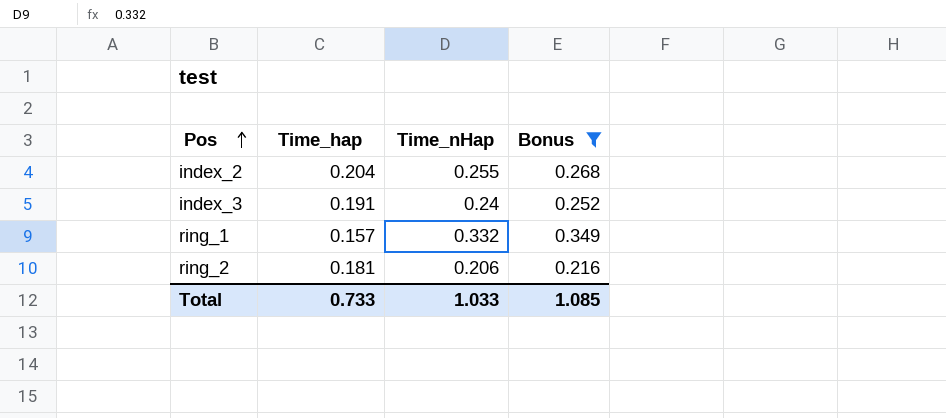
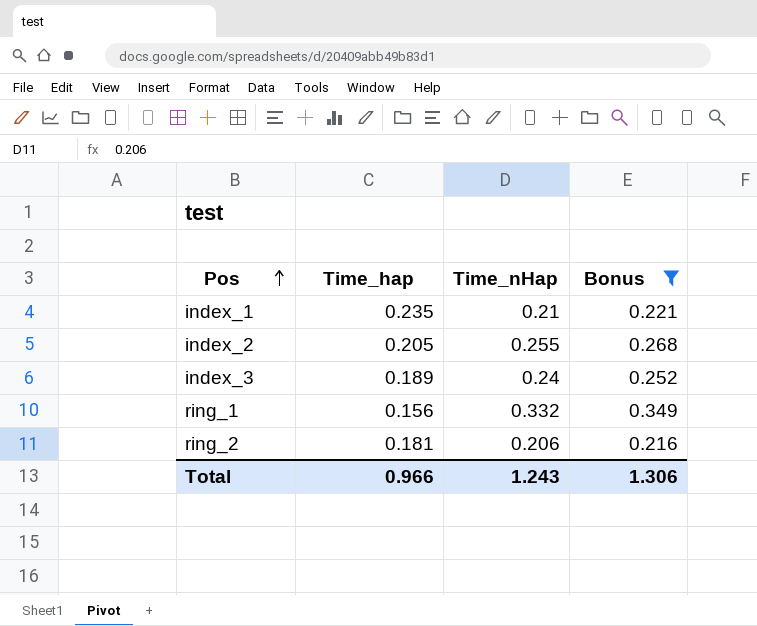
row index_1: none -> 0.235 | 0.21 | 0.221
index_2 | Time_hap: 0.204 -> 0.205
index_3 | Time_hap: 0.191 -> 0.189
ring_1 | Time_hap: 0.157 -> 0.156
Total | Time_hap: 0.733 -> 0.966
Total | Time_nHap: 1.033 -> 1.243
Total | Bonus: 1.085 -> 1.306

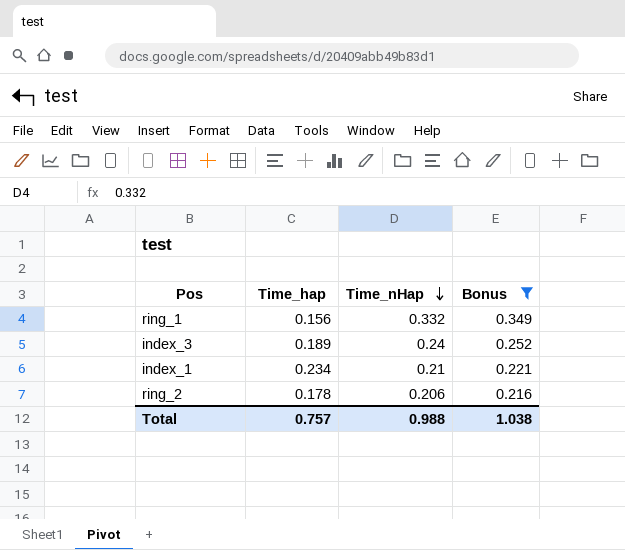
row order: Pos ascending -> Time_nHap descending
row index_2: 0.205 | 0.255 | 0.268 -> none
index_1 | Time_hap: 0.235 -> 0.234
ring_2 | Time_hap: 0.181 -> 0.178
Total | Time_hap: 0.966 -> 0.757
Total | Time_nHap: 1.243 -> 0.988
Total | Bonus: 1.306 -> 1.038

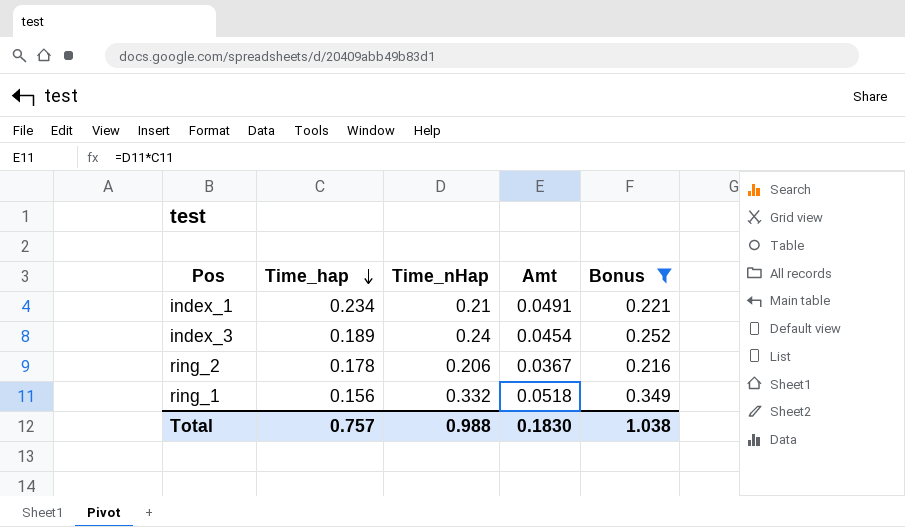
row order: Time_nHap descending -> Time_hap descending
column Amt | formula: none -> [Time_hap] * [Time_nHap]

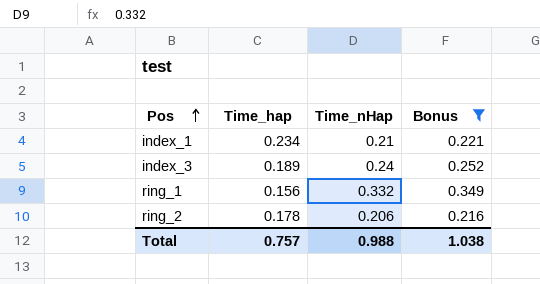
row order: Time_hap descending -> Pos ascending
column Amt | formula: [Time_hap] * [Time_nHap] -> none

